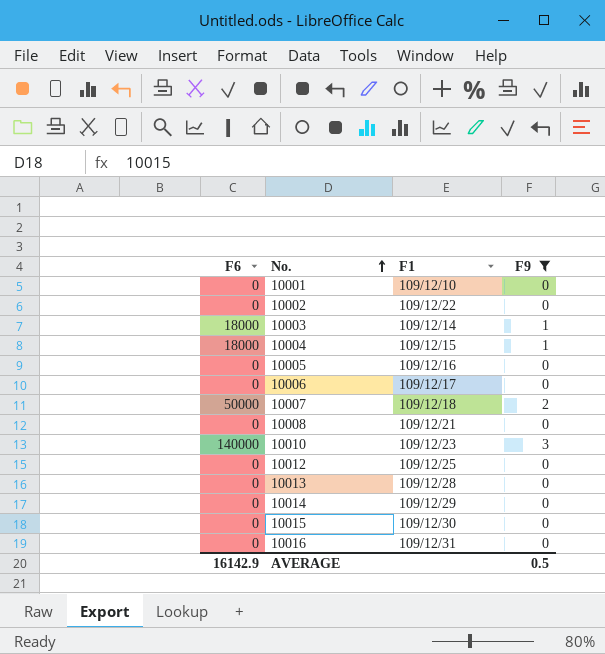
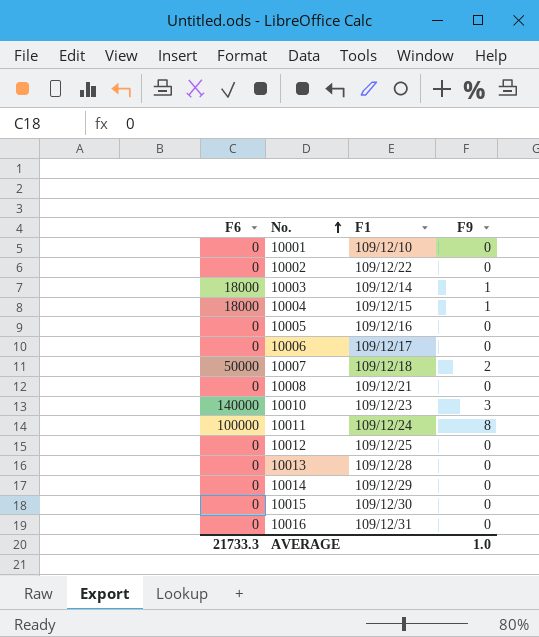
filter: F9 != 8 -> none
AVERAGE | F6: 16142.9 -> 21733.3
AVERAGE | F9: 0.5 -> 1.0

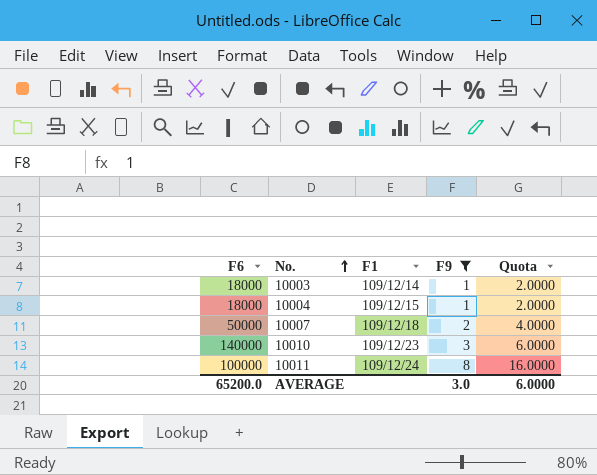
filter: none -> F9 != 0
column Quota | formula: none -> [F9] * 2
AVERAGE | F6: 21733.3 -> 65200.0
AVERAGE | F9: 1.0 -> 3.0

